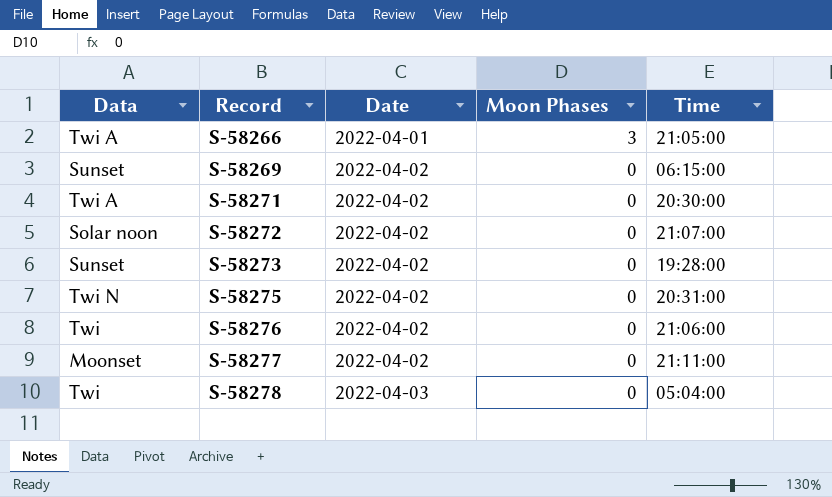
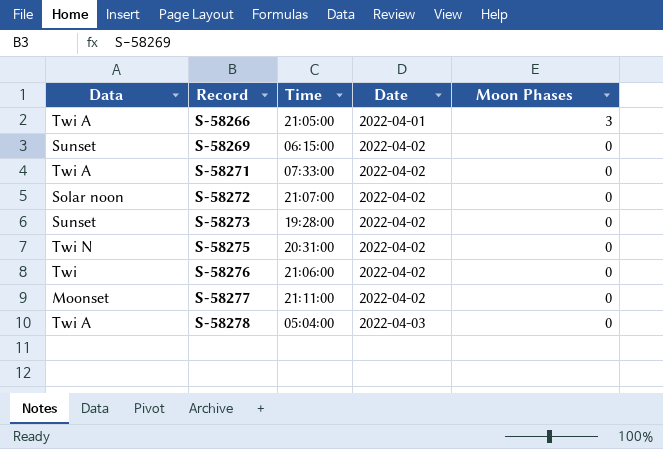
column Time | position: 5 -> 3
S-58271 | Time: 20:30:00 -> 07:33:00
S-58278 | Data: Twi -> Twi A

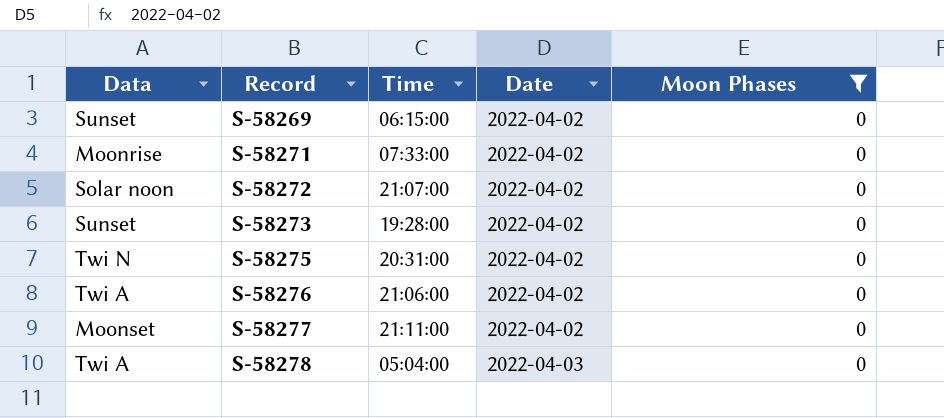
filter: none -> Moon Phases = 0
S-58271 | Data: Twi A -> Moonrise
S-58276 | Data: Twi -> Twi A

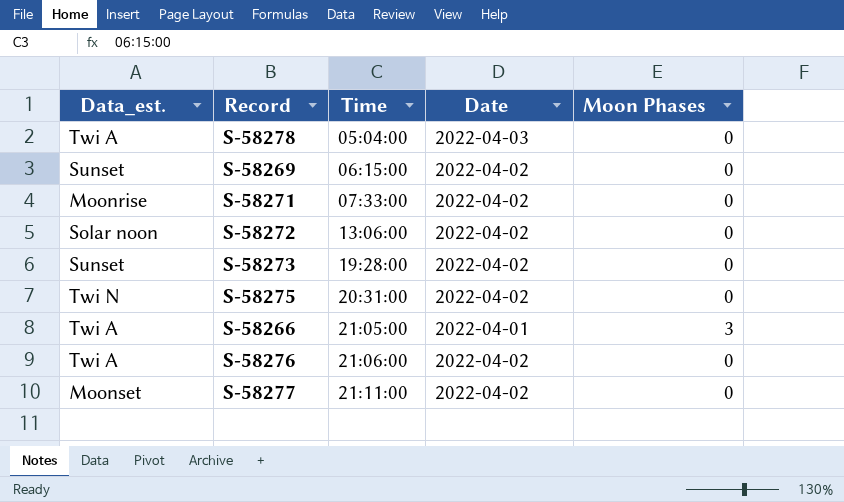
filter: Moon Phases = 0 -> none
row order: Record ascending -> Time ascending
column name: Data -> Data_est.
S-58272 | Time: 21:07:00 -> 13:06:00

